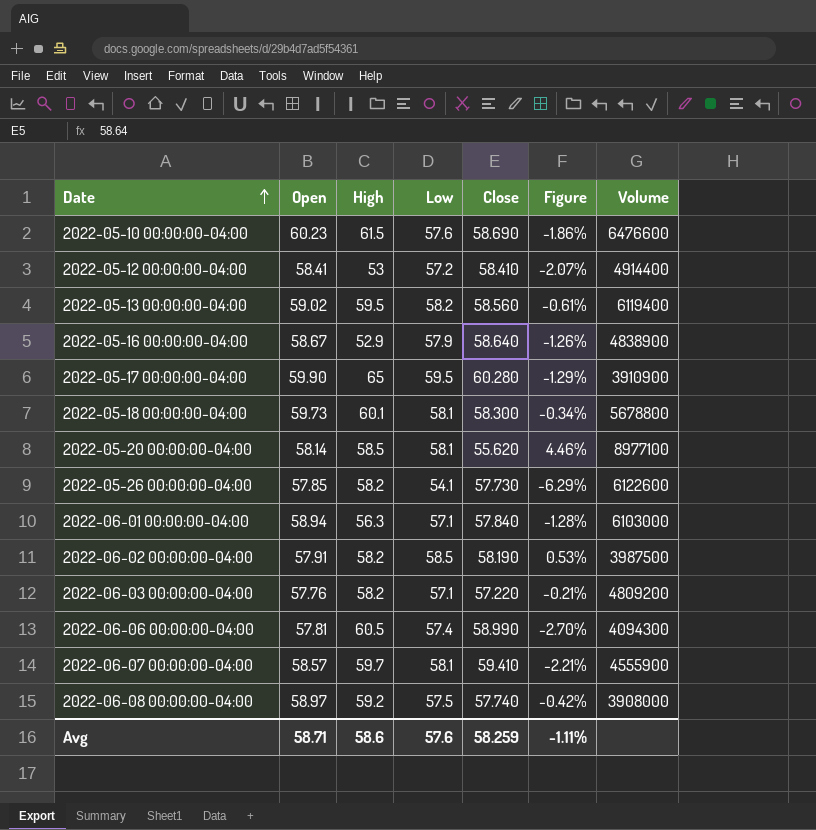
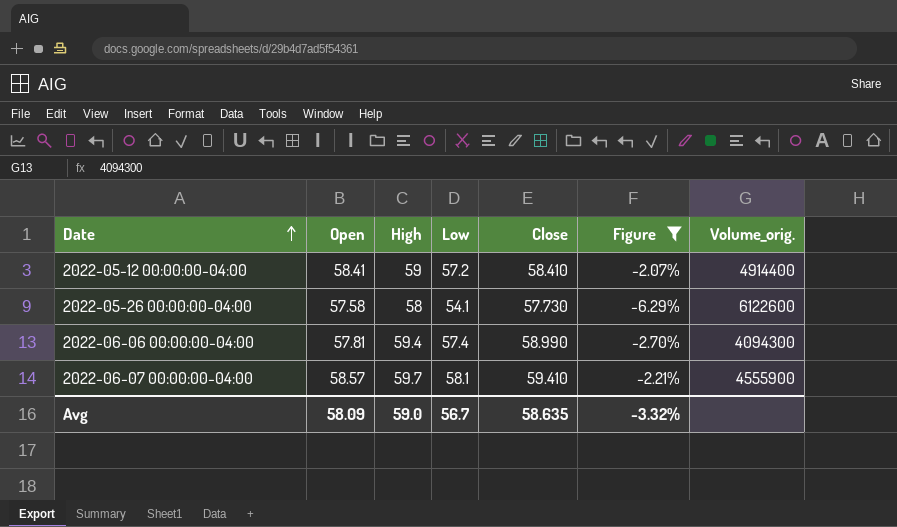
filter: none -> Figure <= -2.07%
column name: Volume -> Volume_orig.
2022-05-12 00:00:00-04:00 | High: 53 -> 59
2022-05-26 00:00:00-04:00 | Open: 57.85 -> 57.58
2022-05-26 00:00:00-04:00 | High: 58.2 -> 58
2022-06-06 00:00:00-04:00 | High: 60.5 -> 59.4
Avg | Open: 58.71 -> 58.09
Avg | High: 58.6 -> 59.0
Avg | Low: 57.6 -> 56.7
Avg | Close: 58.259 -> 58.635
Avg | Figure: -1.11% -> -3.32%

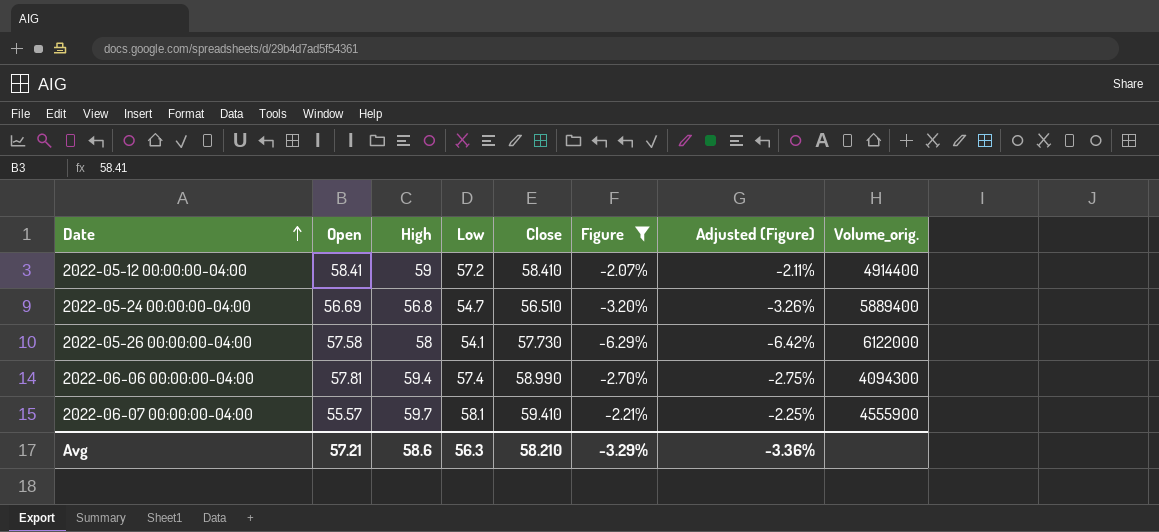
column Adjusted (Figure) | formula: none -> [Figure] * 1.02
row 2022-05-24 00:00:00-04:00: none -> 56.69 | 56.8 | 54.7 | 56.510 | -3.20% | -3.26% | 5889400
2022-05-26 00:00:00-04:00 | Volume_orig.: 6122600 -> 6122000
2022-06-07 00:00:00-04:00 | Open: 58.57 -> 55.57
Avg | Open: 58.09 -> 57.21
Avg | High: 59.0 -> 58.6
Avg | Low: 56.7 -> 56.3
Avg | Close: 58.635 -> 58.210
Avg | Figure: -3.32% -> -3.29%

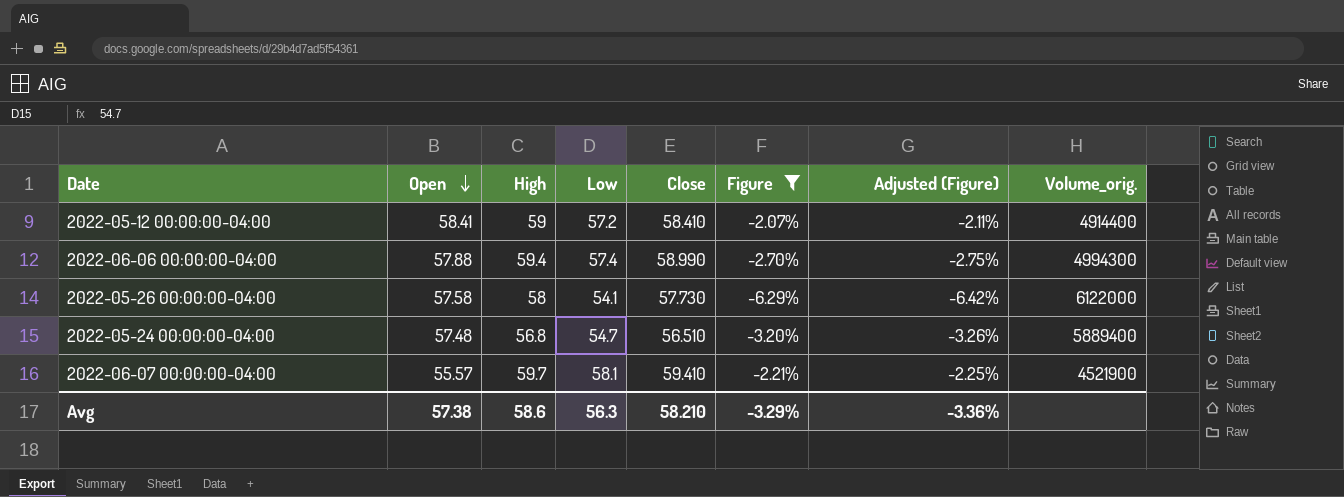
row order: Date ascending -> Open descending
2022-06-06 00:00:00-04:00 | Open: 57.81 -> 57.88
2022-06-06 00:00:00-04:00 | Volume_orig.: 4094300 -> 4994300
2022-05-24 00:00:00-04:00 | Open: 56.69 -> 57.48
2022-06-07 00:00:00-04:00 | Volume_orig.: 4555900 -> 4521900
Avg | Open: 57.21 -> 57.38

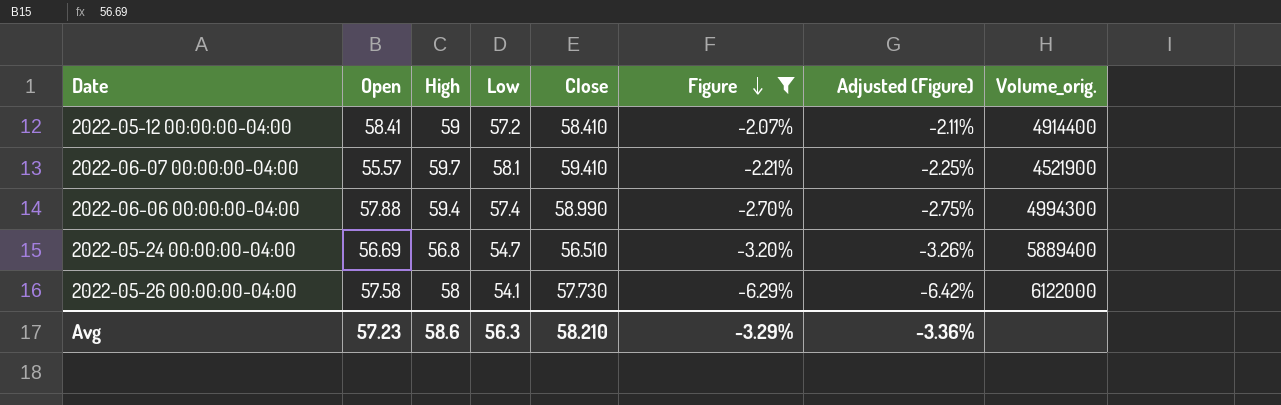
row order: Open descending -> Figure descending
2022-05-24 00:00:00-04:00 | Open: 57.48 -> 56.69
Avg | Open: 57.38 -> 57.23

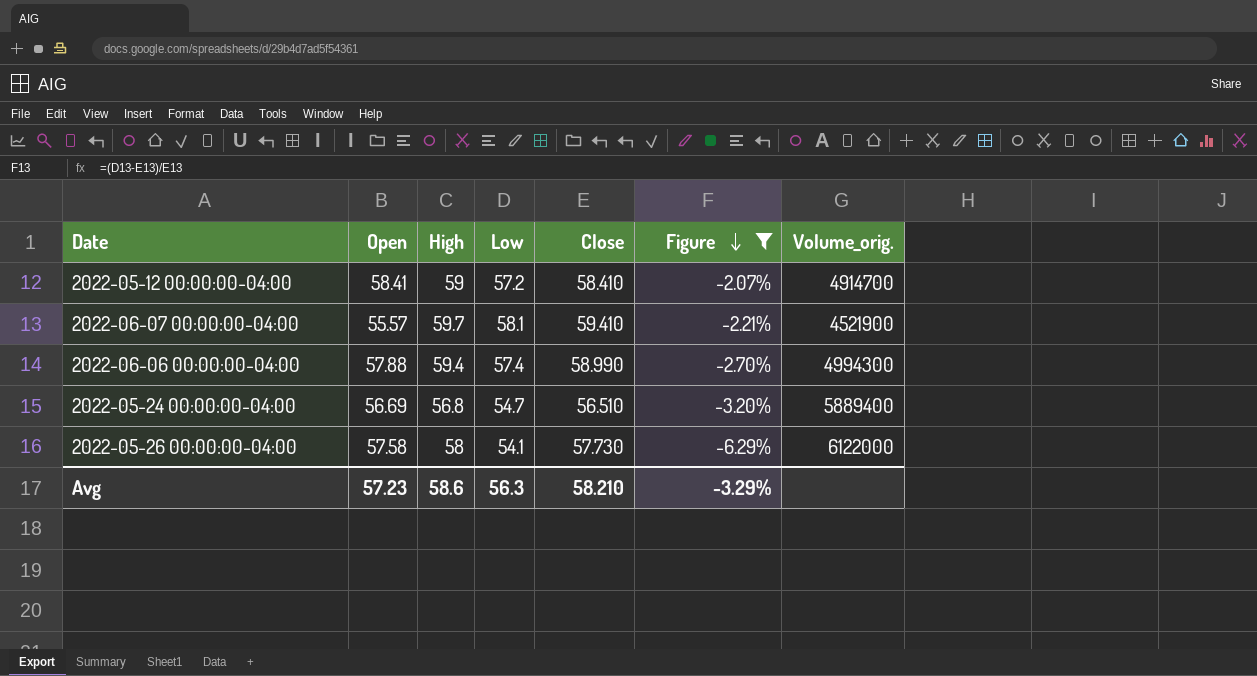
column Adjusted (Figure) | formula: [Figure] * 1.02 -> none
2022-05-12 00:00:00-04:00 | Volume_orig.: 4914400 -> 4914700

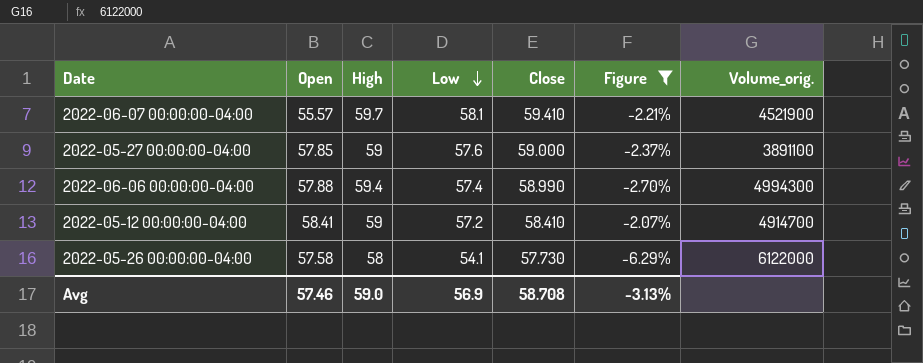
row order: Figure descending -> Low descending
row 2022-05-24 00:00:00-04:00: 56.69 | 56.8 | 54.7 | 56.510 | -3.20% | 5889400 -> none
row 2022-05-27 00:00:00-04:00: none -> 57.85 | 59 | 57.6 | 59.000 | -2.37% | 3891100
Avg | Open: 57.23 -> 57.46
Avg | High: 58.6 -> 59.0
Avg | Low: 56.3 -> 56.9
Avg | Close: 58.210 -> 58.708
Avg | Figure: -3.29% -> -3.13%

